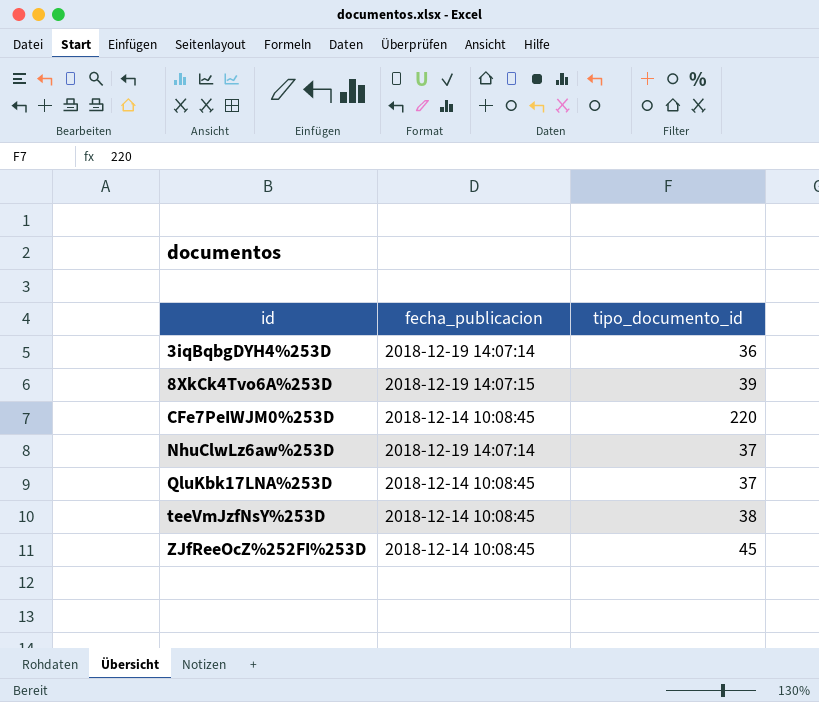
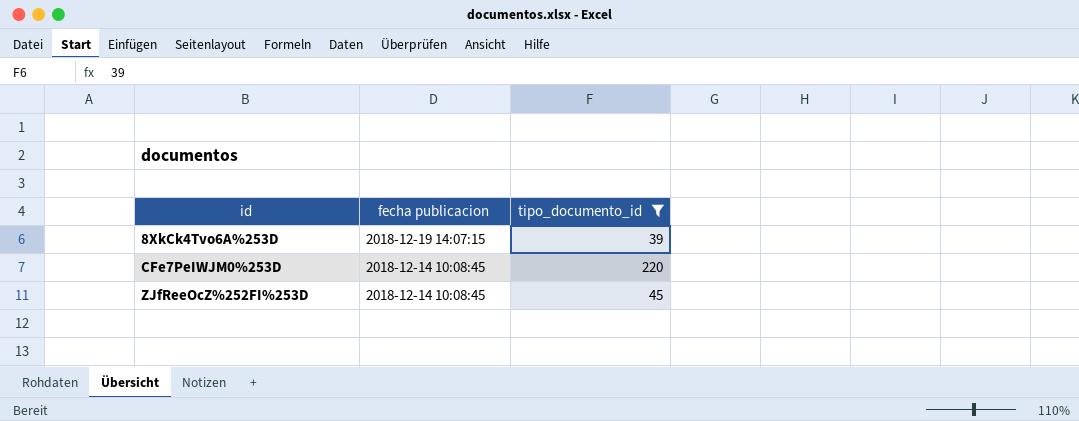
filter: none -> tipo_documento_id >= 39
column name: fecha_publicacion -> fecha publicacion

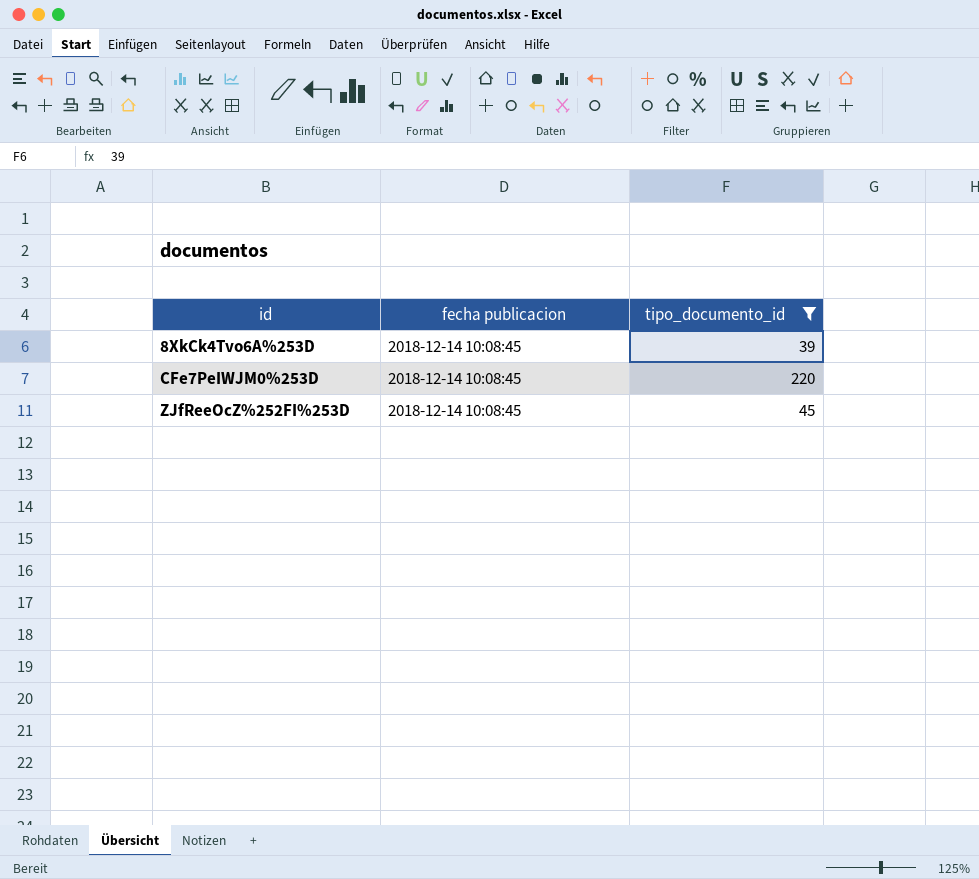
8XkCk4Tvo6A%253D | fecha publicacion: 2018-12-19 14:07:15 -> 2018-12-14 10:08:45

